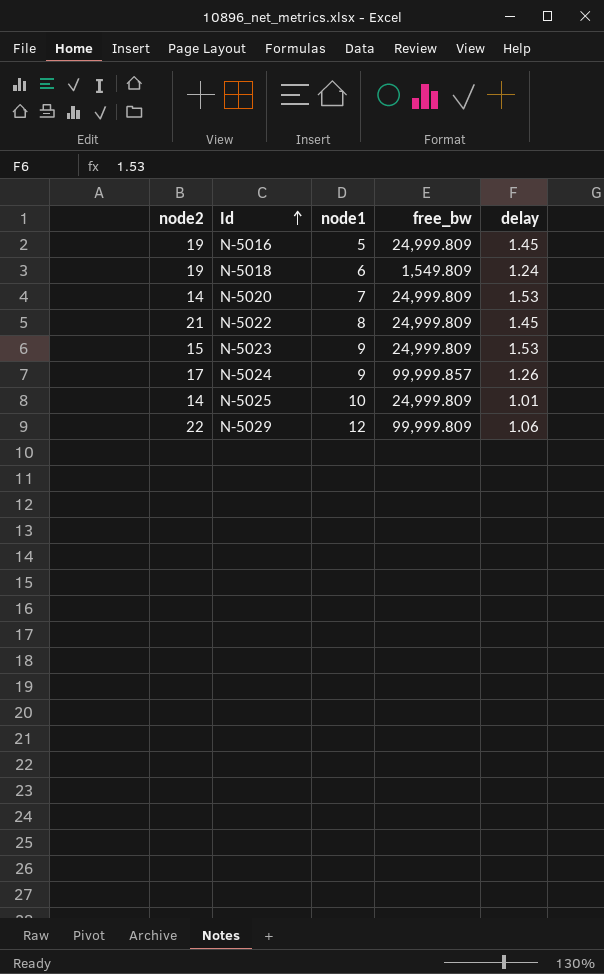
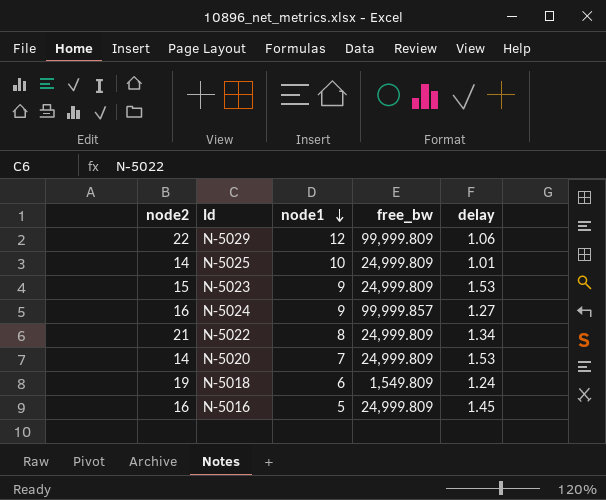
row order: Id ascending -> node1 descending
N-5024 | node2: 17 -> 16
N-5024 | delay: 1.26 -> 1.27
N-5022 | delay: 1.45 -> 1.34
N-5016 | node2: 19 -> 16

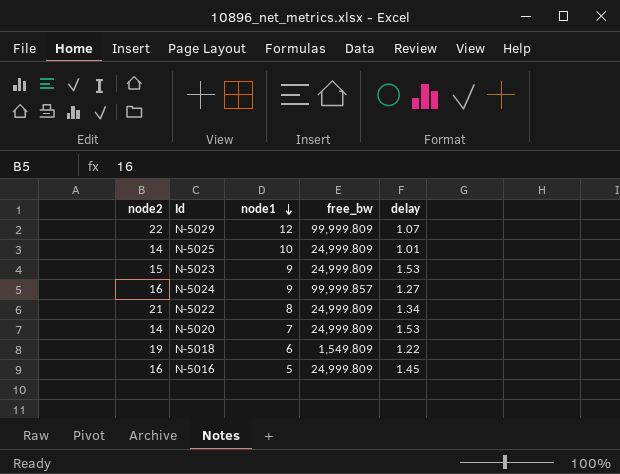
N-5029 | delay: 1.06 -> 1.07
N-5018 | delay: 1.24 -> 1.22

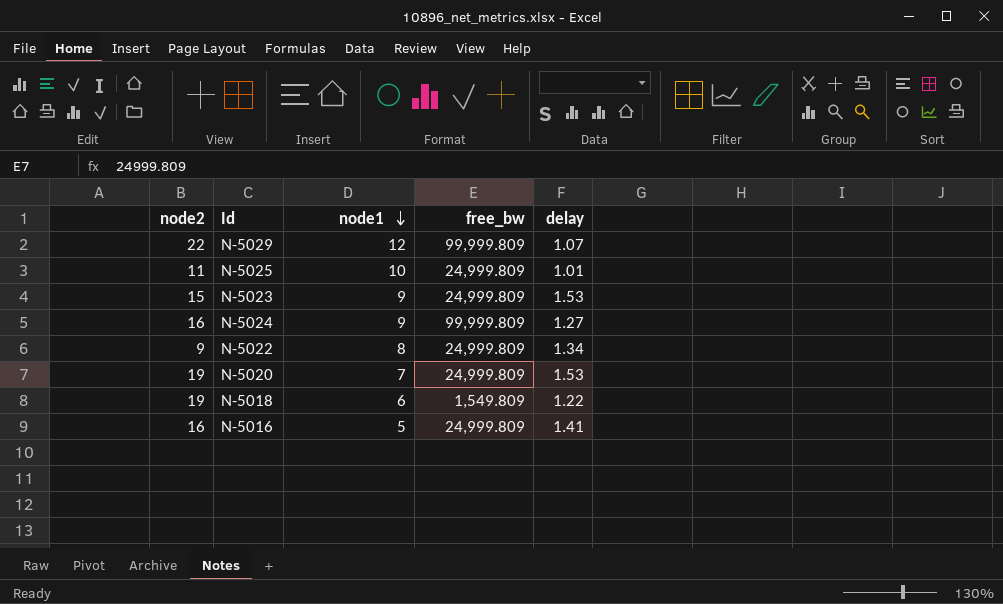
N-5025 | node2: 14 -> 11
N-5024 | free_bw: 99,999.857 -> 99,999.809
N-5022 | node2: 21 -> 9
N-5020 | node2: 14 -> 19
N-5016 | delay: 1.45 -> 1.41

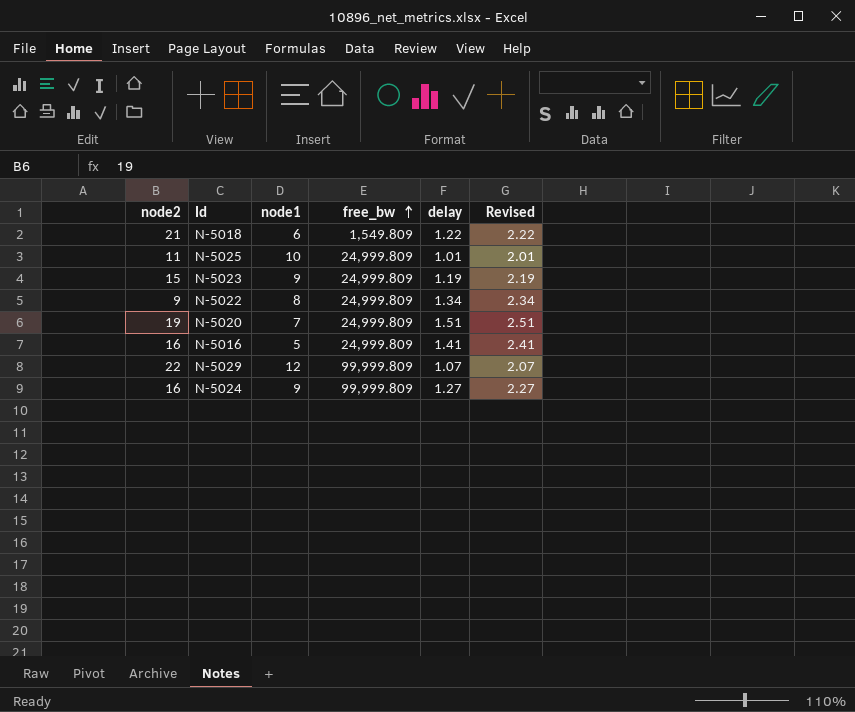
row order: node1 descending -> free_bw ascending
column Revised | formula: none -> [delay] + 1
N-5018 | node2: 19 -> 21
N-5023 | delay: 1.53 -> 1.19
N-5020 | delay: 1.53 -> 1.51

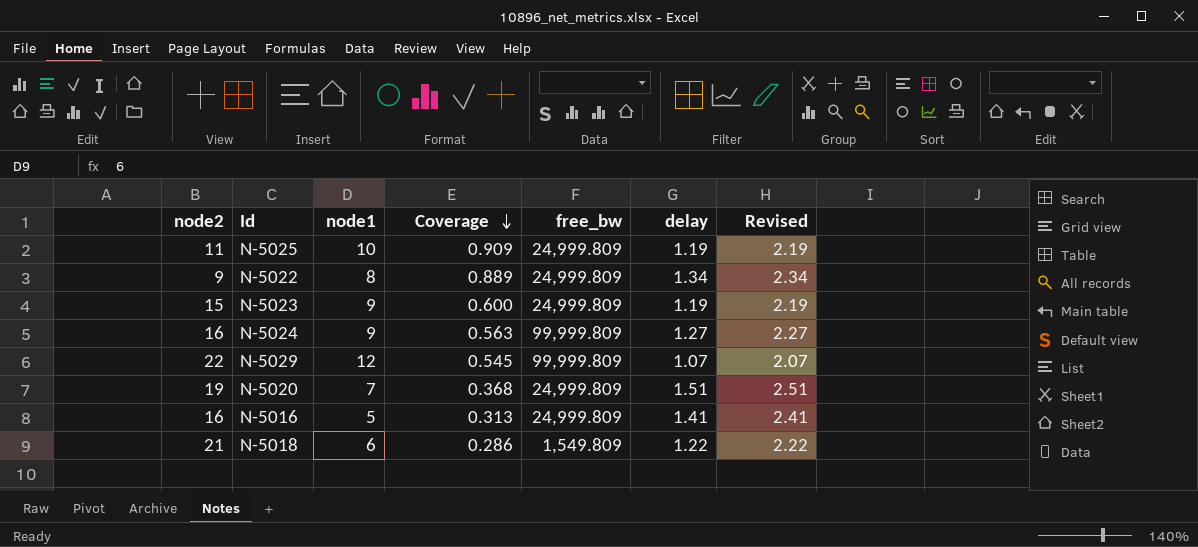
row order: free_bw ascending -> Coverage descending
column Coverage | formula: none -> [node1] / [node2]
N-5025 | delay: 1.01 -> 1.19
N-5025 | Revised: 2.01 -> 2.19

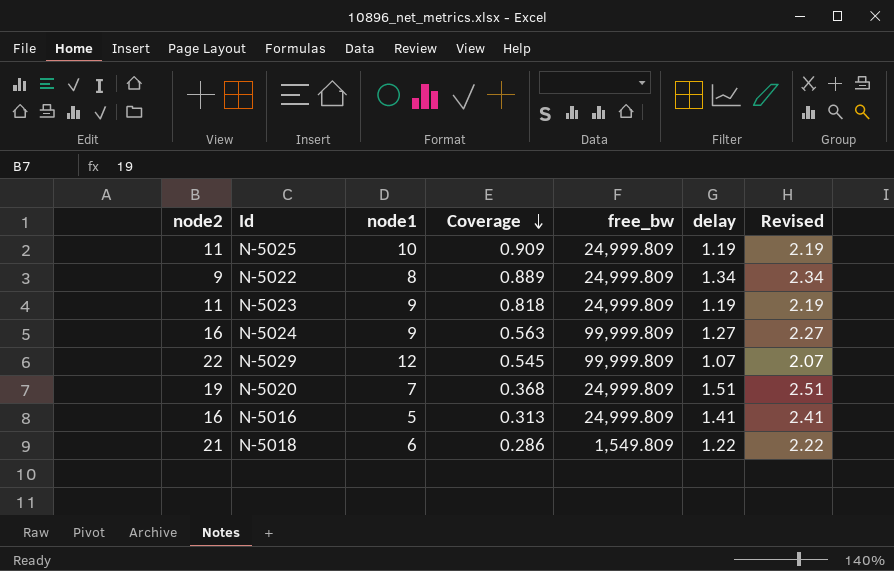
N-5023 | node2: 15 -> 11
N-5023 | Coverage: 0.600 -> 0.818

